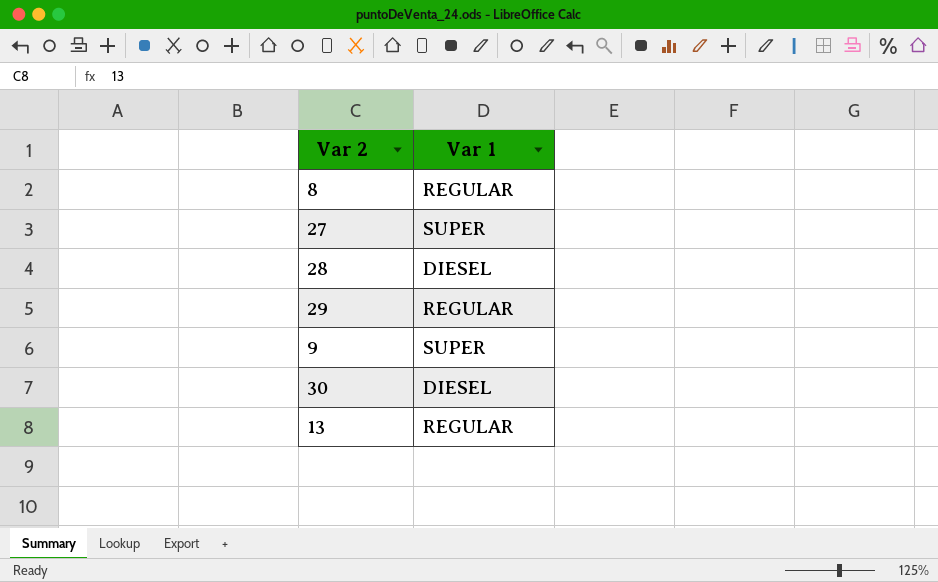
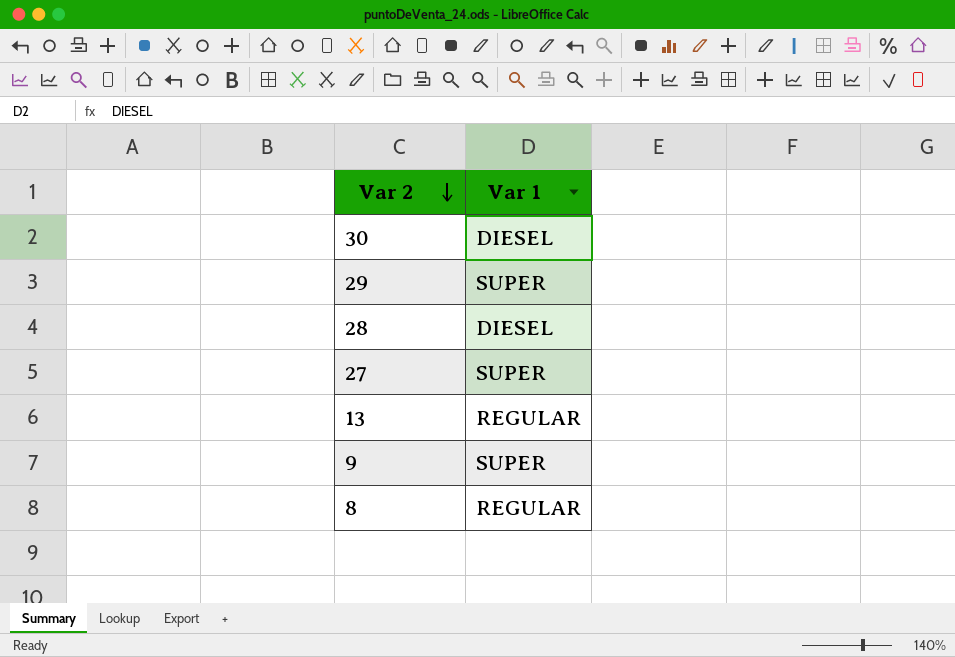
row order: none -> Var 2 descending
29 | Var 1: REGULAR -> SUPER

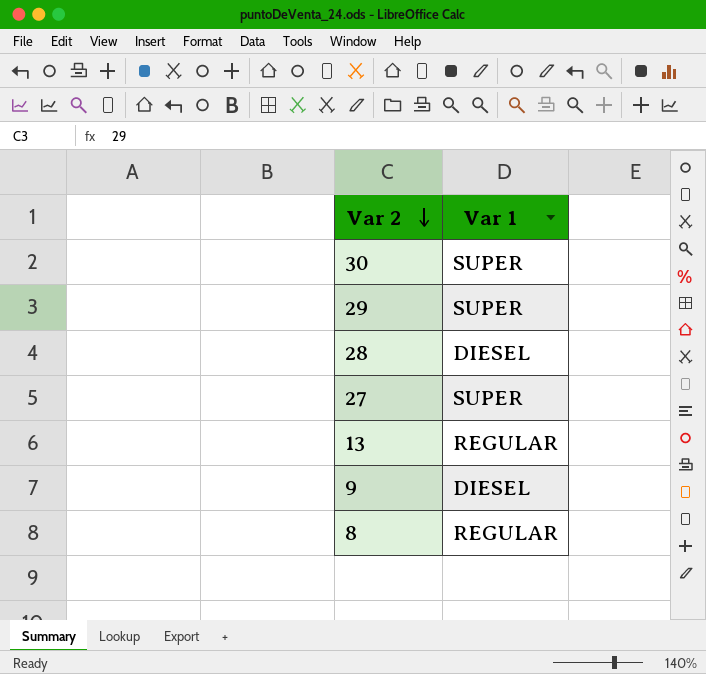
30 | Var 1: DIESEL -> SUPER
9 | Var 1: SUPER -> DIESEL

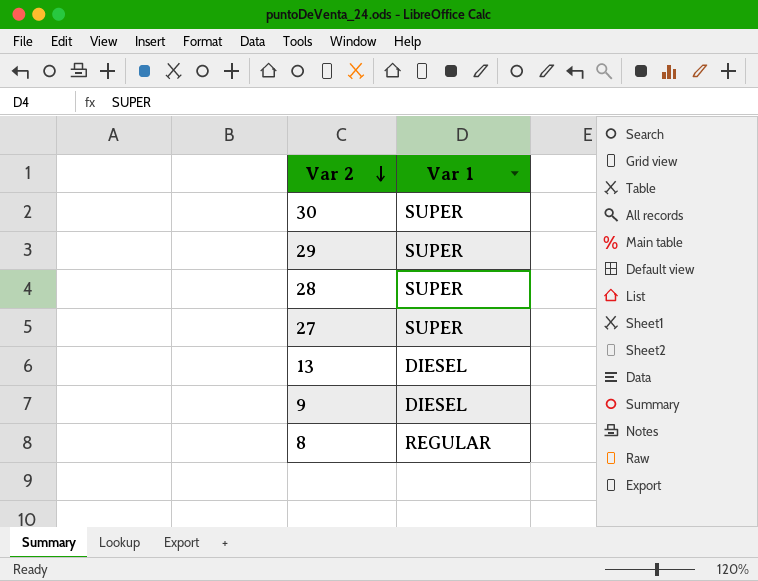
28 | Var 1: DIESEL -> SUPER
13 | Var 1: REGULAR -> DIESEL

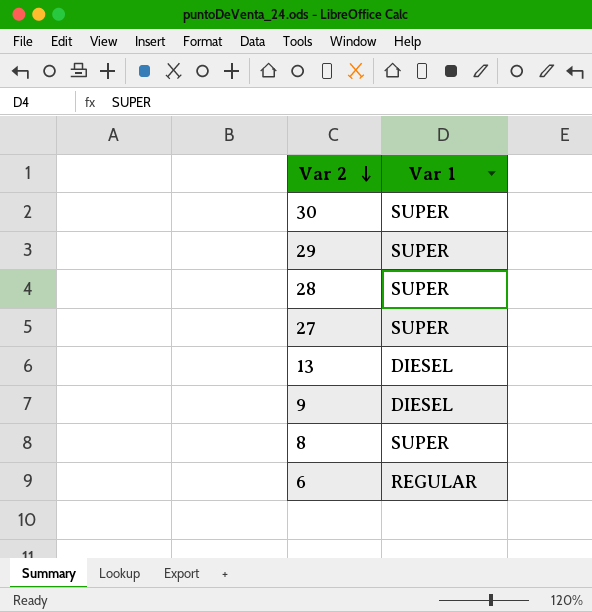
8 | Var 1: REGULAR -> SUPER
row 6: none -> REGULAR

